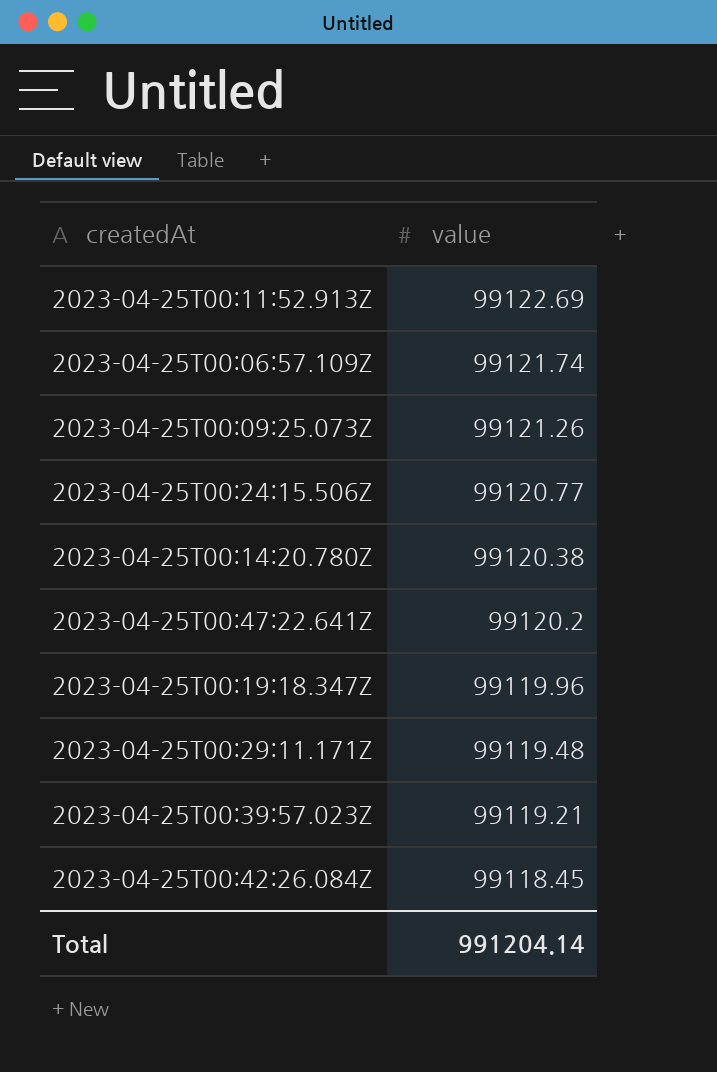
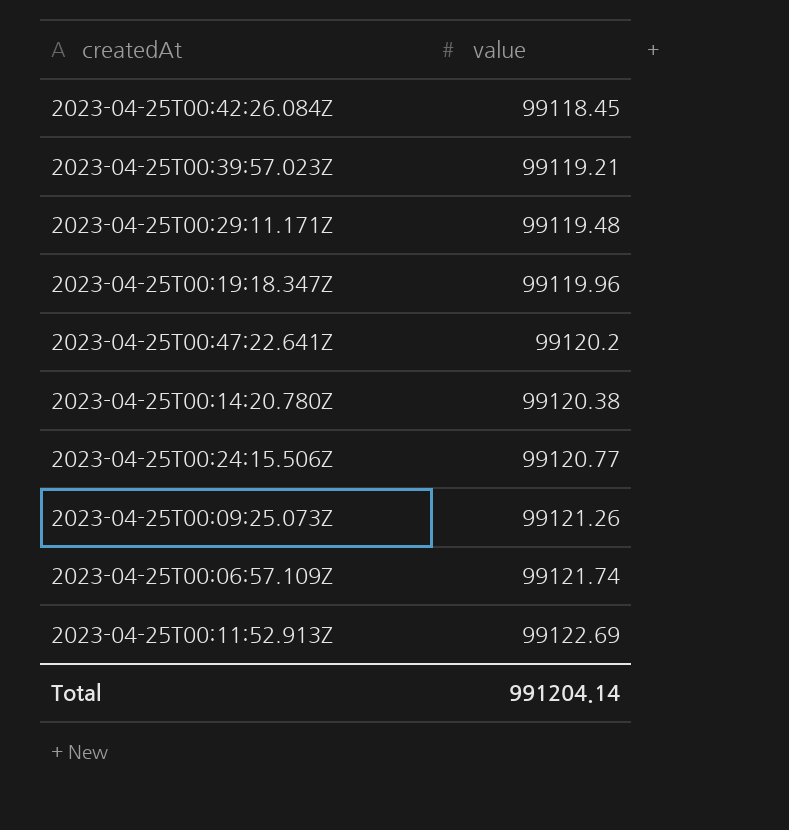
row order: value descending -> value ascending

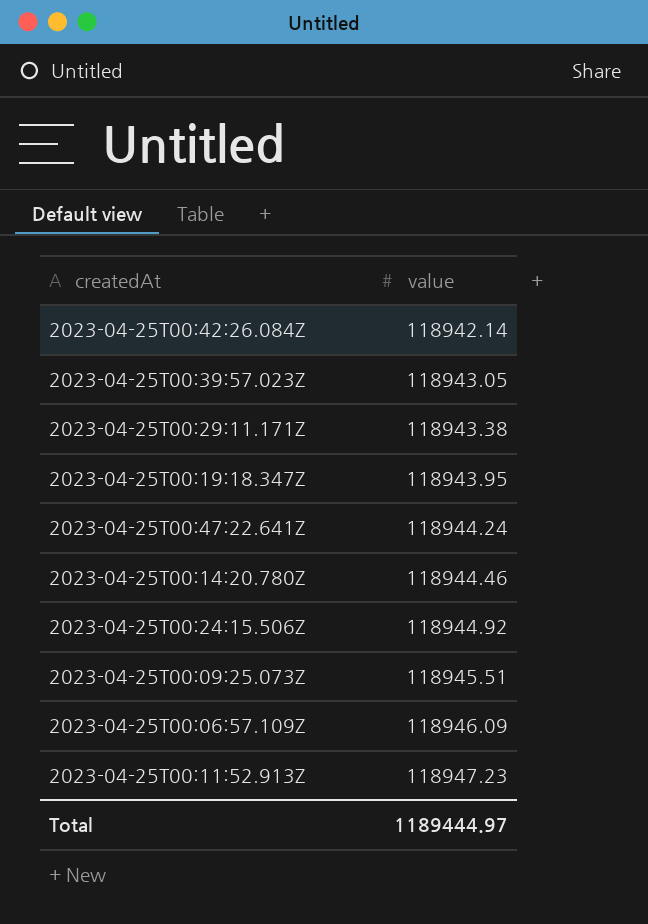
2023-04-25T00:42:26.084Z | value: 99118.45 -> 118942.14
2023-04-25T00:39:57.023Z | value: 99119.21 -> 118943.05
2023-04-25T00:29:11.171Z | value: 99119.48 -> 118943.38
2023-04-25T00:19:18.347Z | value: 99119.96 -> 118943.95
2023-04-25T00:47:22.641Z | value: 99120.2 -> 118944.24
2023-04-25T00:14:20.780Z | value: 99120.38 -> 118944.46
2023-04-25T00:24:15.506Z | value: 99120.77 -> 118944.92
2023-04-25T00:09:25.073Z | value: 99121.26 -> 118945.51
2023-04-25T00:06:57.109Z | value: 99121.74 -> 118946.09
2023-04-25T00:11:52.913Z | value: 99122.69 -> 118947.23
Total | value: 991204.14 -> 1189444.97

